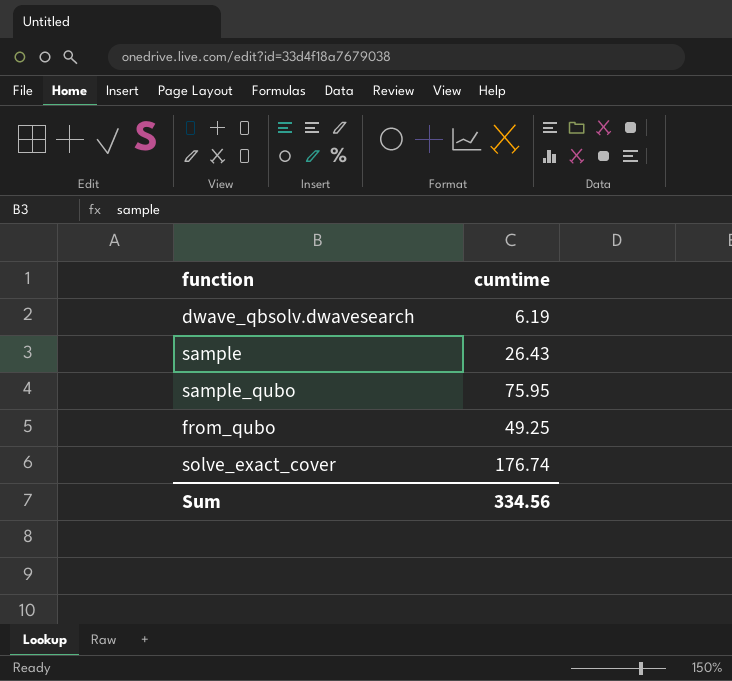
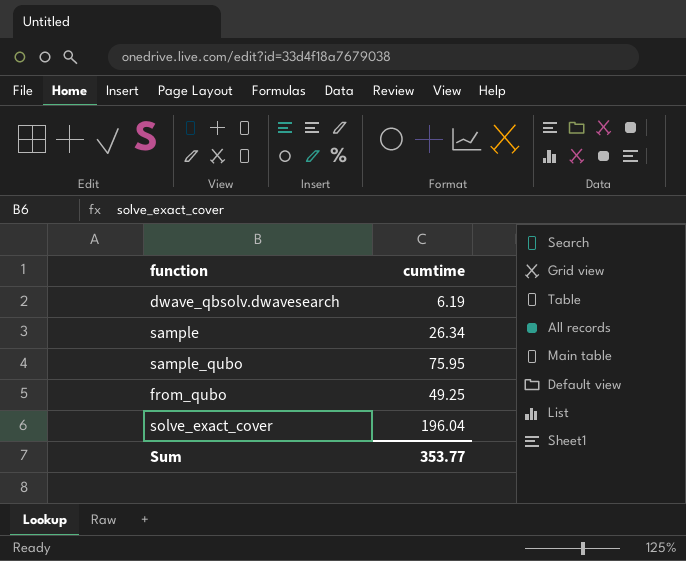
sample | cumtime: 26.43 -> 26.34
solve_exact_cover | cumtime: 176.74 -> 196.04
Sum | cumtime: 334.56 -> 353.77

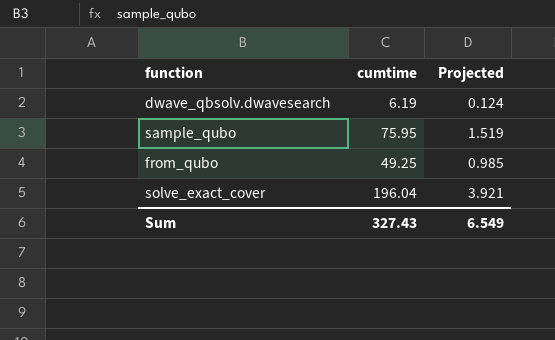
column Projected | formula: none -> [cumtime] * 0.02
row sample: 26.34 -> none
Sum | cumtime: 353.77 -> 327.43

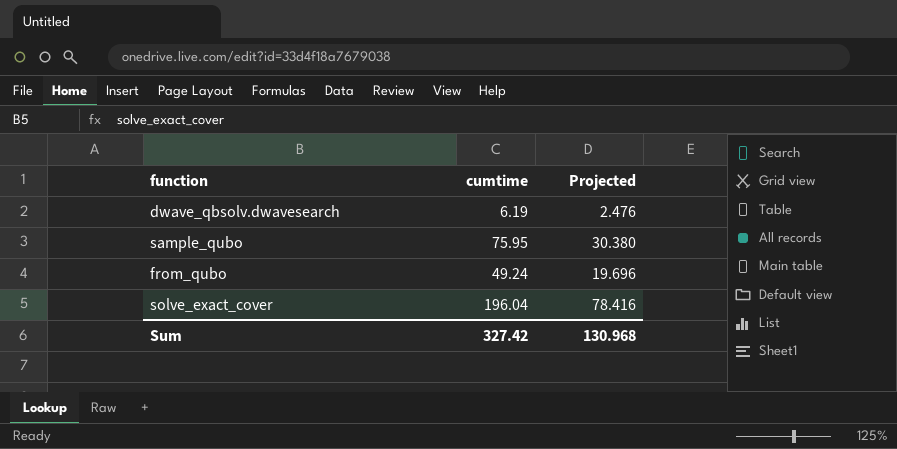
column Projected | formula: [cumtime] * 0.02 -> [cumtime] * 0.4
from_qubo | cumtime: 49.25 -> 49.24
Sum | cumtime: 327.43 -> 327.42
Sum | Projected: 6.549 -> 130.968

